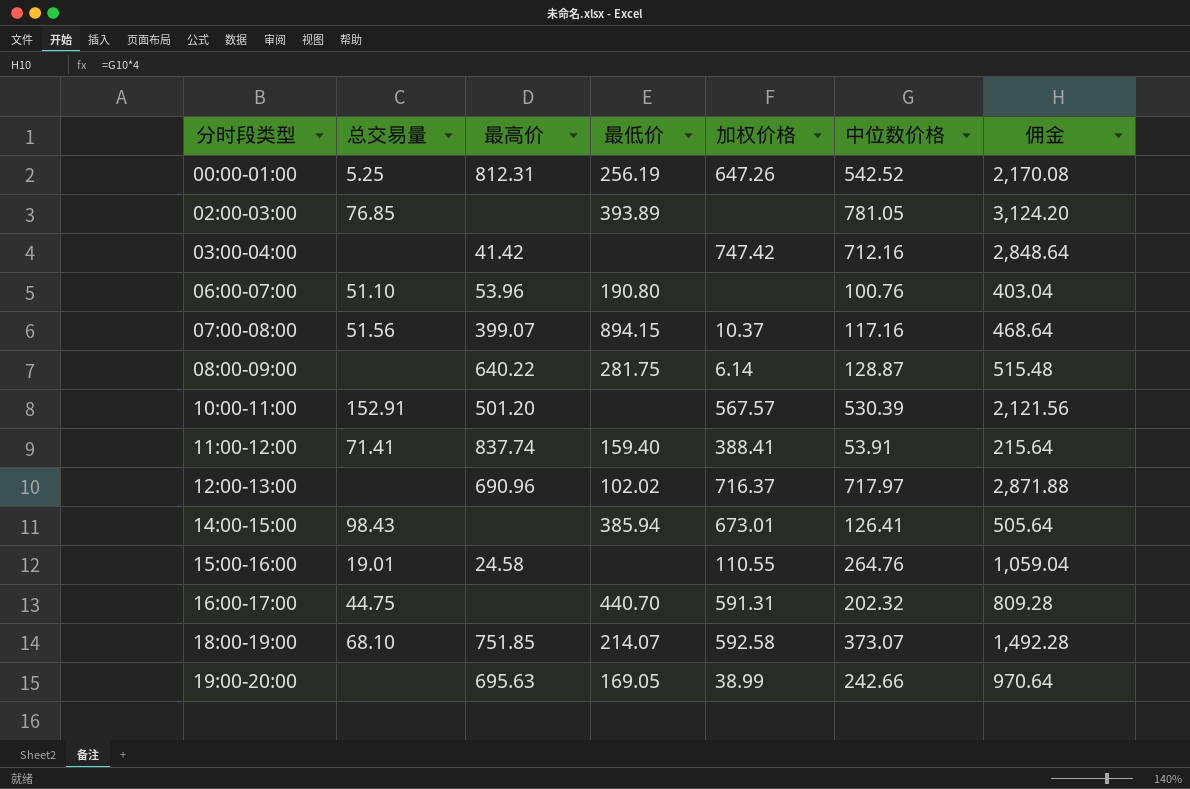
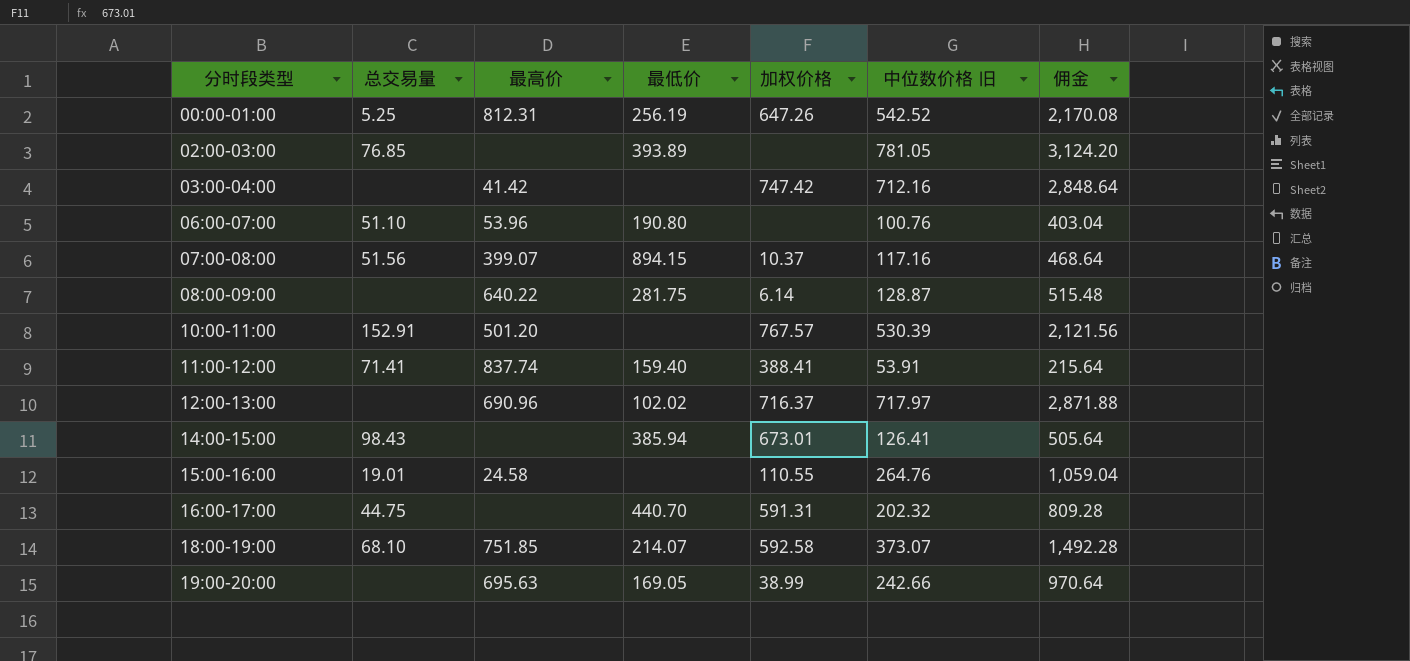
column name: 中位数价格 -> 中位数价格 旧
10:00-11:00 | 加权价格: 567.57 -> 767.57

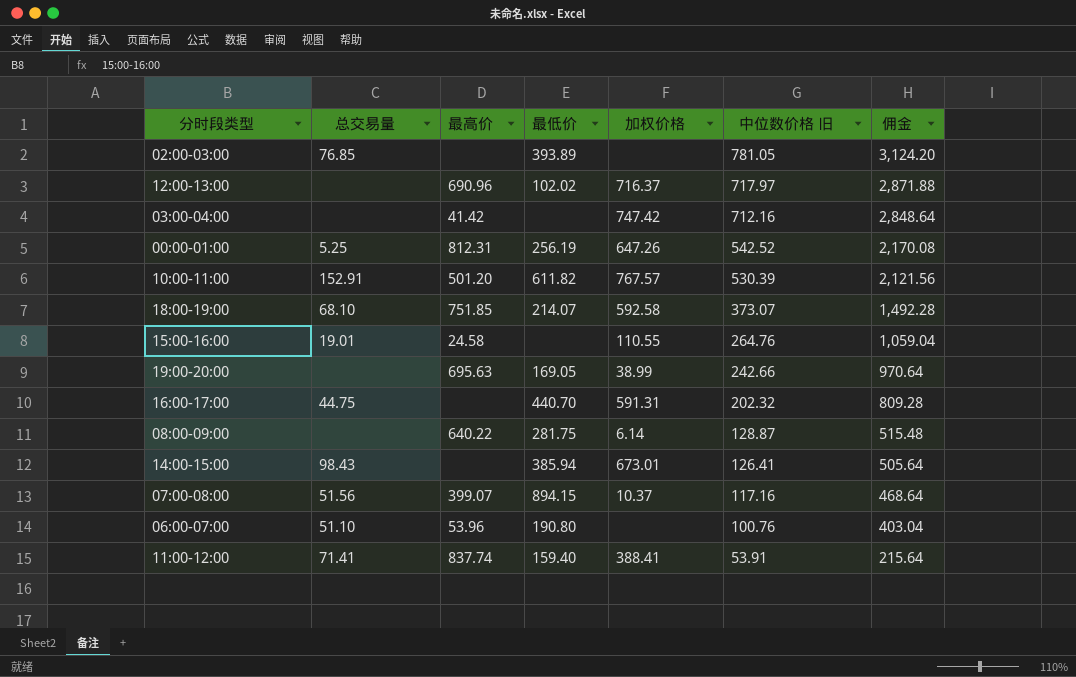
row order: 分时段类型 ascending -> 中位数价格 旧 descending
10:00-11:00 | 最低价: none -> 611.82

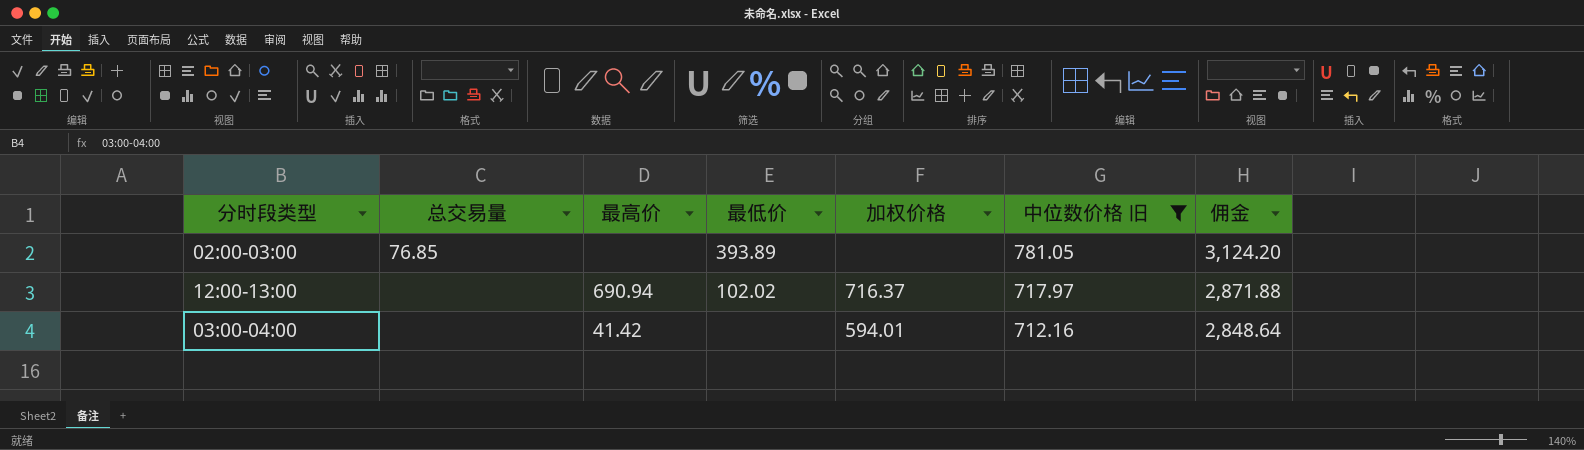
filter: none -> 中位数价格 旧 >= 712.16
12:00-13:00 | 最高价: 690.96 -> 690.94
03:00-04:00 | 加权价格: 747.42 -> 594.01

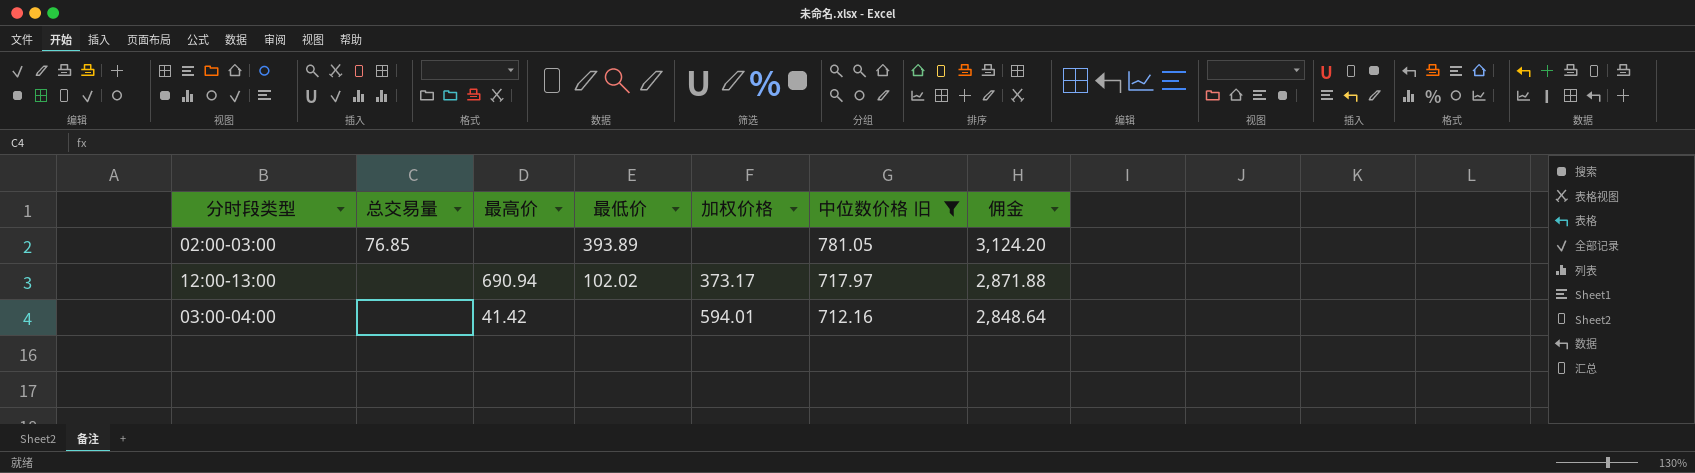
12:00-13:00 | 加权价格: 716.37 -> 373.17

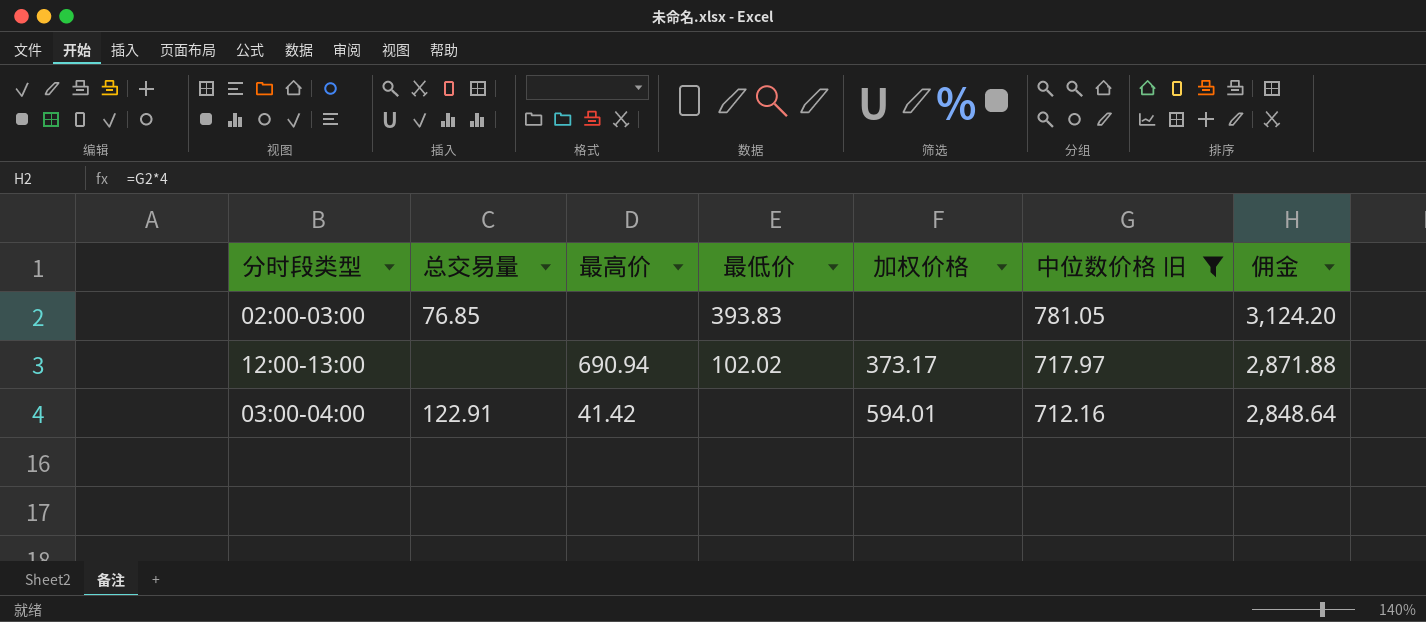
02:00-03:00 | 最低价: 393.89 -> 393.83
03:00-04:00 | 总交易量: none -> 122.91

